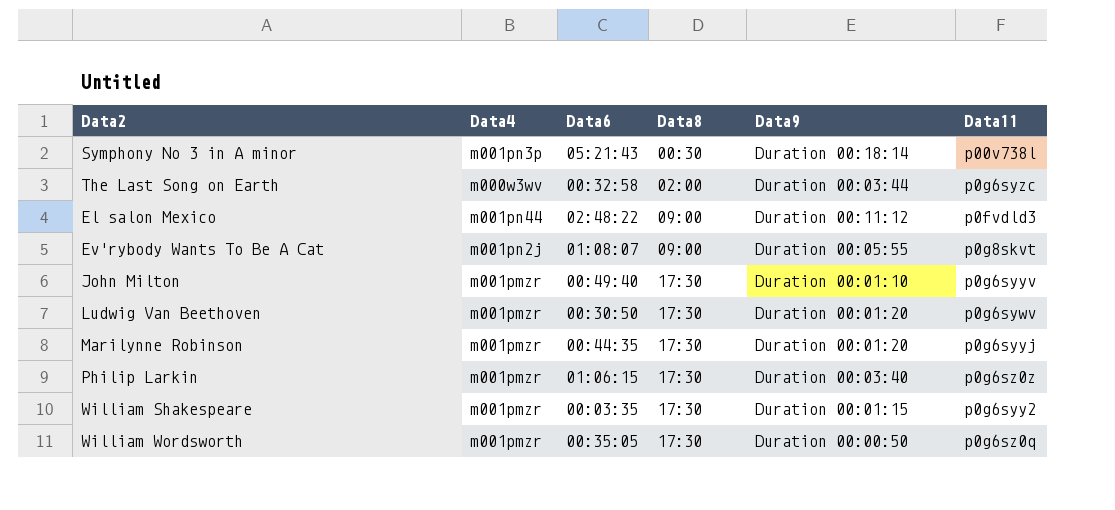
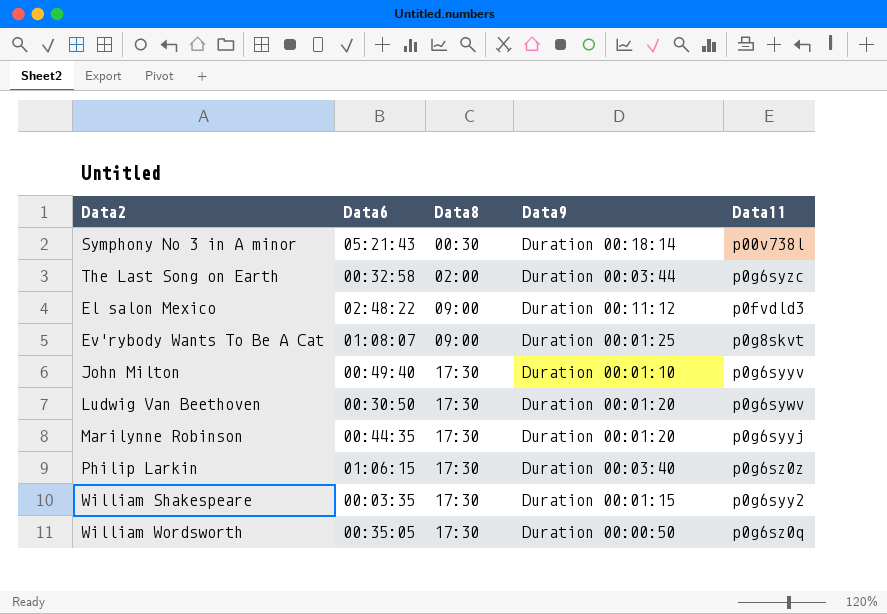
column Data4 | position: 2 -> none
Ev'rybody Wants To Be A Cat | Data9: Duration 00:05:55 -> Duration 00:01:25

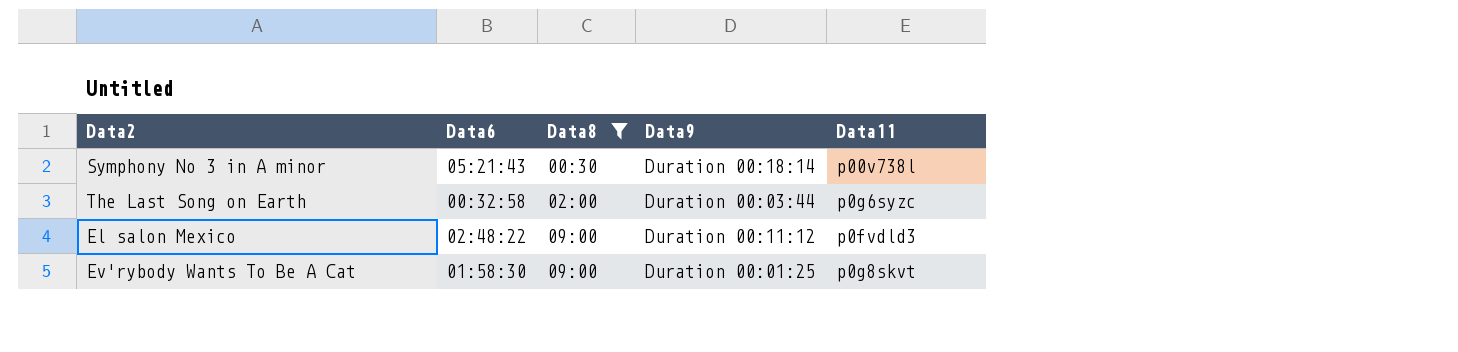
filter: none -> Data8 != 17:30
Ev'rybody Wants To Be A Cat | Data6: 01:08:07 -> 01:58:30

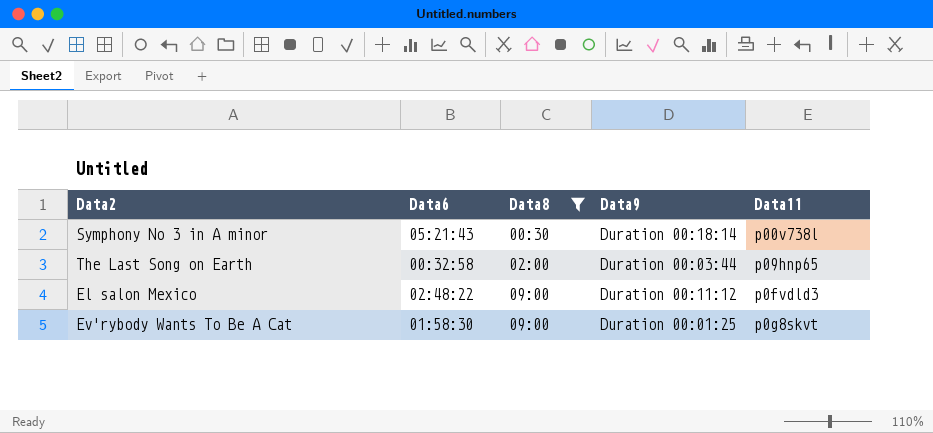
The Last Song on Earth | Data11: p0g6syzc -> p09hnp65

